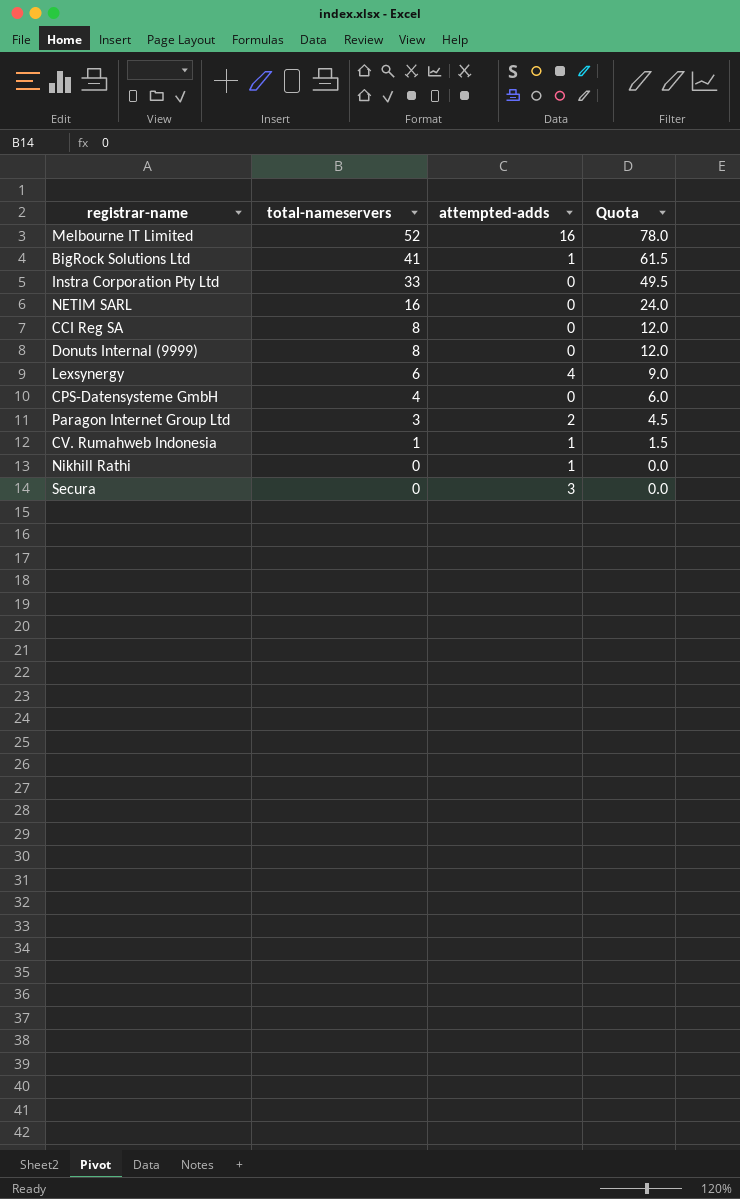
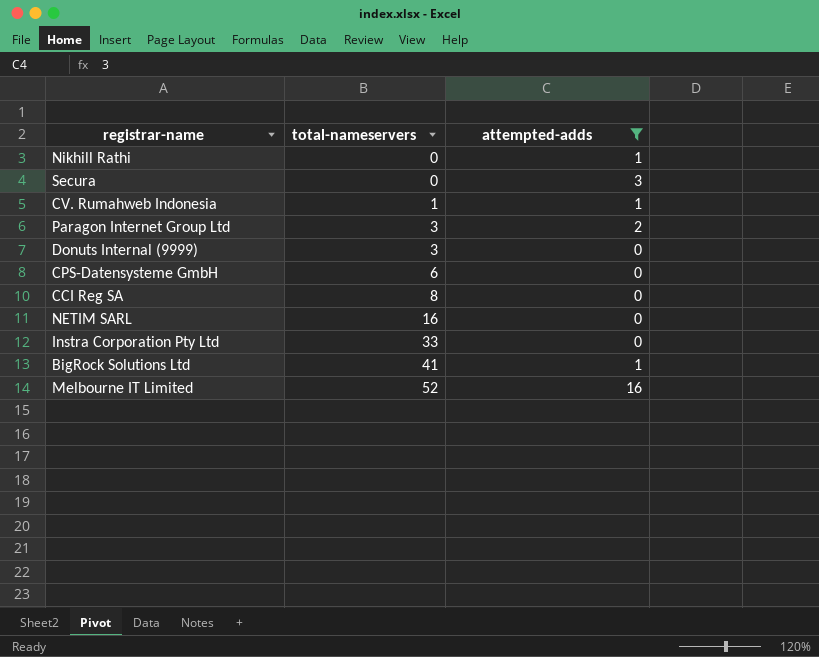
filter: none -> attempted-adds != 4
row order: total-nameservers descending -> total-nameservers ascending
column Quota | formula: [total-nameservers] * 1.5 -> none
Donuts Internal (9999) | total-nameservers: 8 -> 3
CPS-Datensysteme GmbH | total-nameservers: 4 -> 6

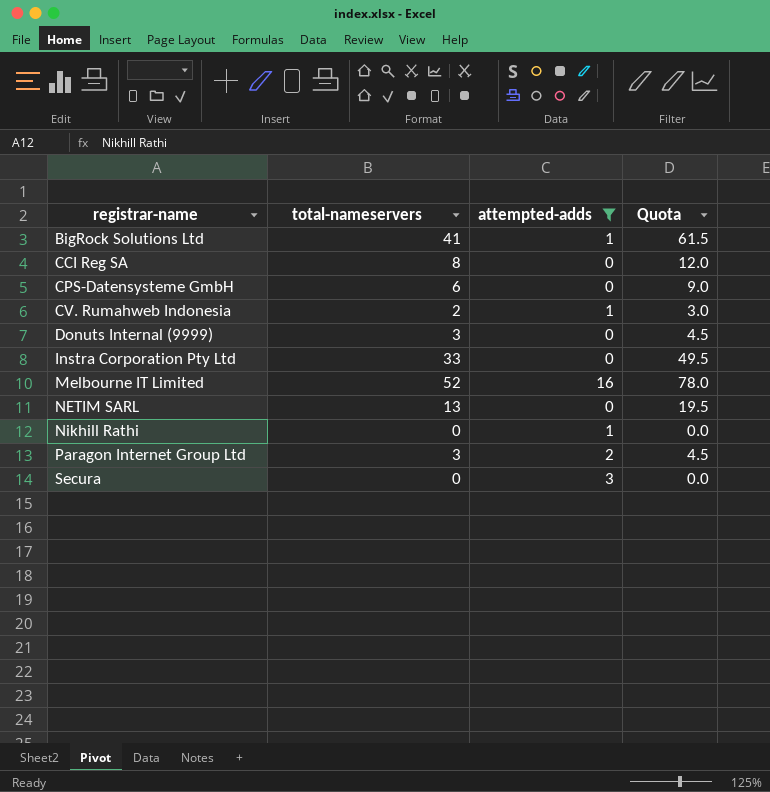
row order: total-nameservers ascending -> registrar-name ascending
column Quota | formula: none -> [total-nameservers] * 1.5
CV. Rumahweb Indonesia | total-nameservers: 1 -> 2
NETIM SARL | total-nameservers: 16 -> 13

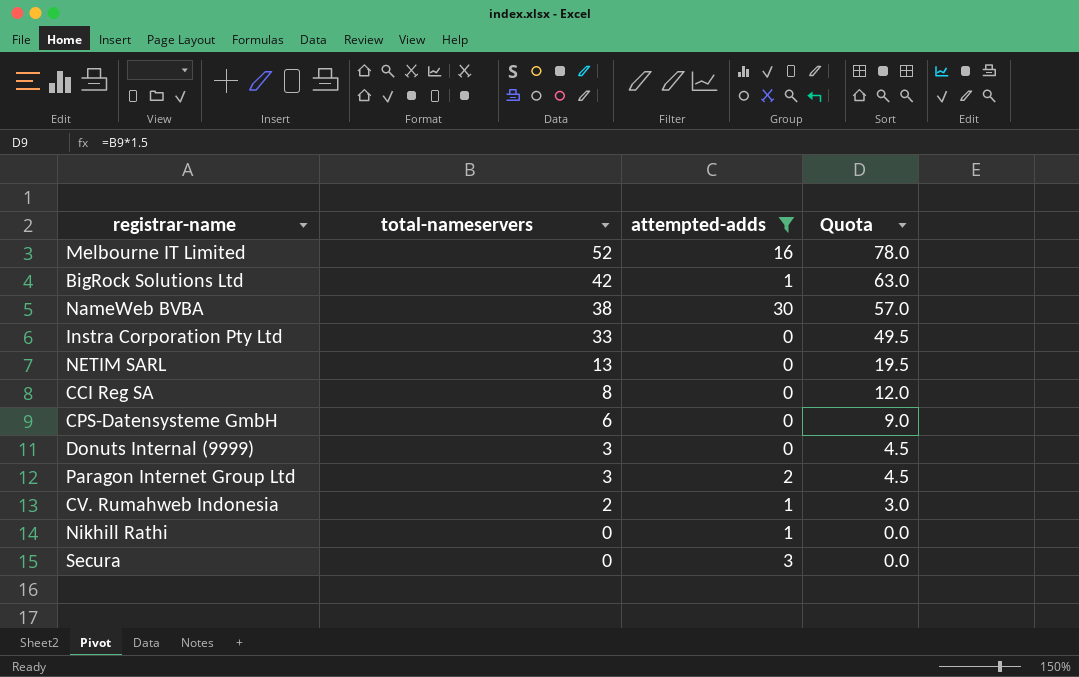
row order: registrar-name ascending -> total-nameservers descending
BigRock Solutions Ltd | total-nameservers: 41 -> 42
BigRock Solutions Ltd | Quota: 61.5 -> 63.0
row NameWeb BVBA: none -> 38 | 30 | 57.0

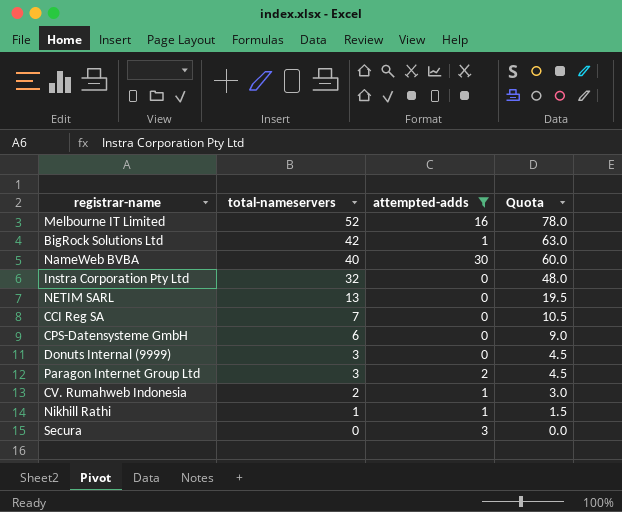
NameWeb BVBA | total-nameservers: 38 -> 40
NameWeb BVBA | Quota: 57.0 -> 60.0
Instra Corporation Pty Ltd | total-nameservers: 33 -> 32
Instra Corporation Pty Ltd | Quota: 49.5 -> 48.0
CCI Reg SA | total-nameservers: 8 -> 7
CCI Reg SA | Quota: 12.0 -> 10.5
Nikhill Rathi | total-nameservers: 0 -> 1
Nikhill Rathi | Quota: 0.0 -> 1.5

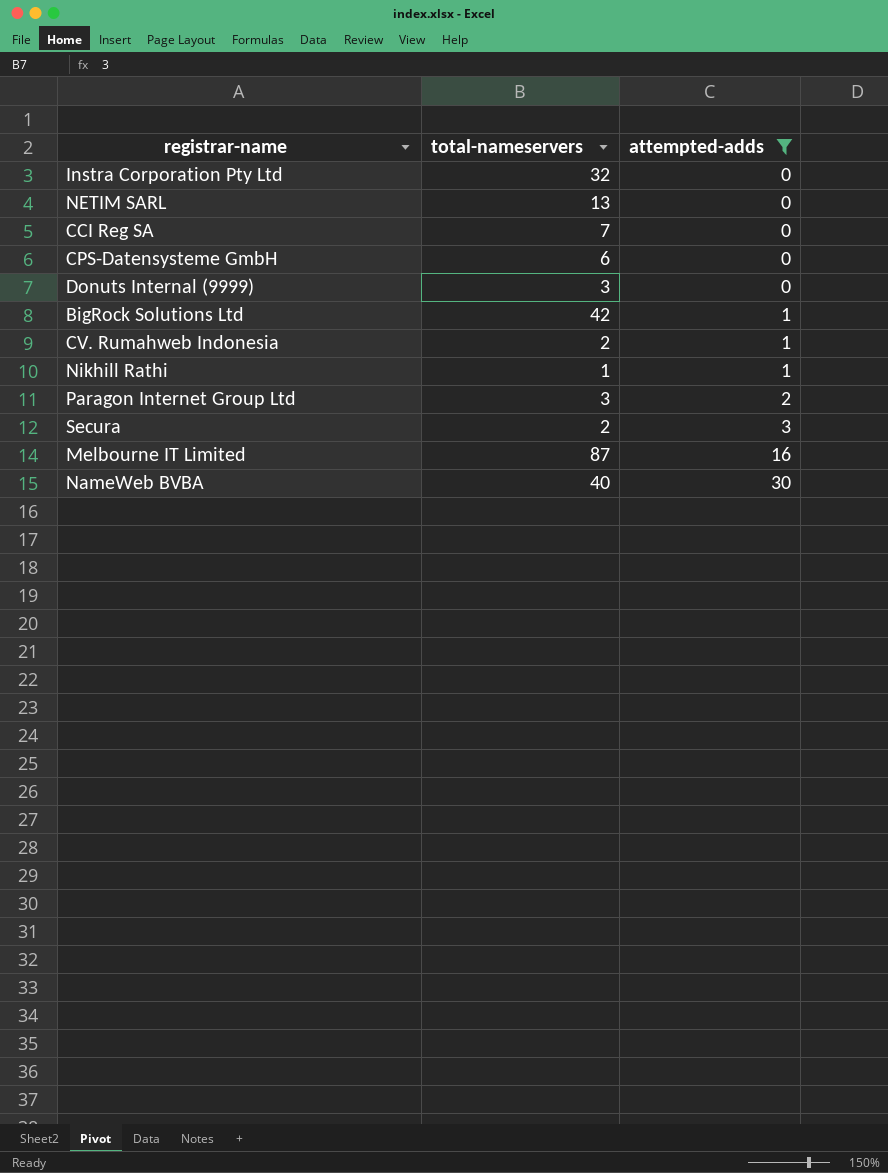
row order: total-nameservers descending -> attempted-adds ascending
column Quota | formula: [total-nameservers] * 1.5 -> none
Secura | total-nameservers: 0 -> 2
Melbourne IT Limited | total-nameservers: 52 -> 87

